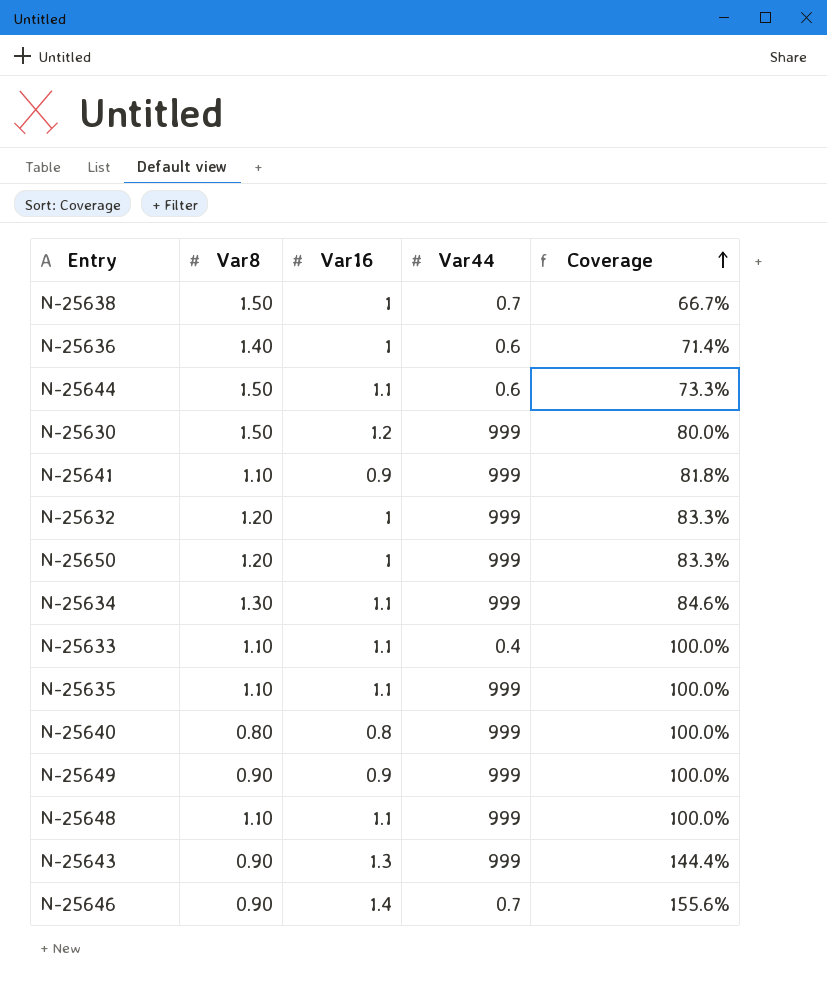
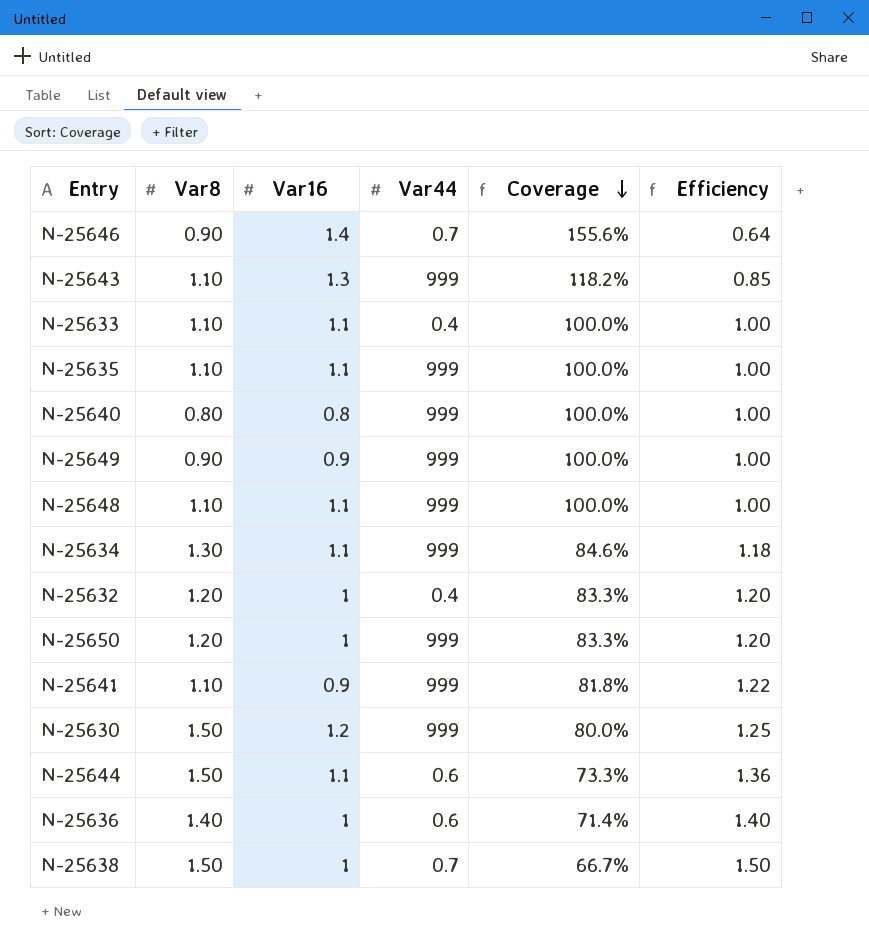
row order: Coverage ascending -> Coverage descending
column Efficiency | formula: none -> [Var8] / [Var16]
N-25643 | Var8: 0.90 -> 1.10
N-25643 | Coverage: 144.4% -> 118.2%
N-25632 | Var44: 999 -> 0.4

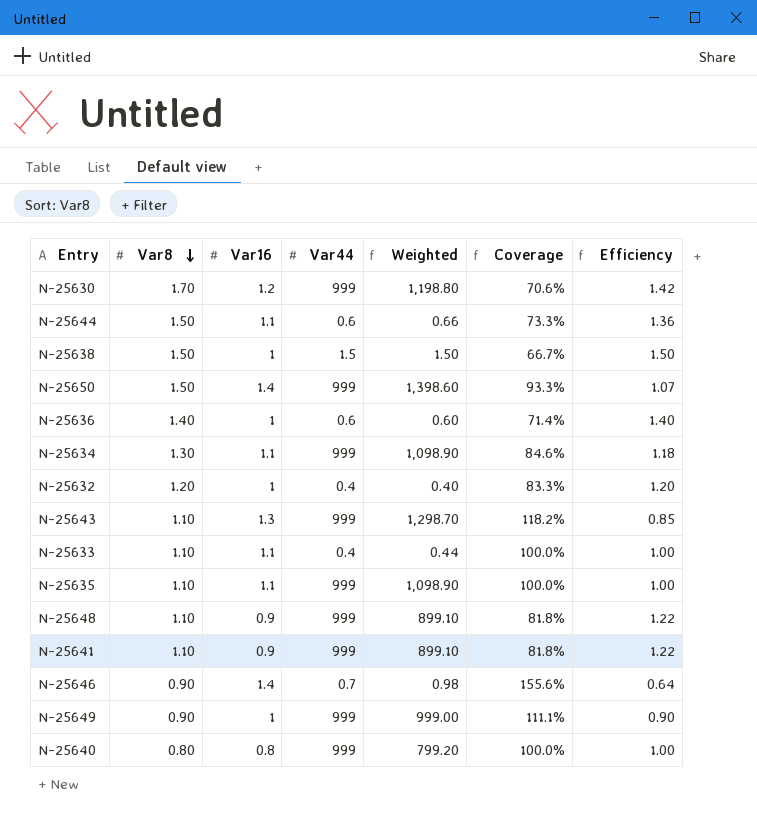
row order: Coverage descending -> Var8 descending
column Weighted | formula: none -> [Var16] * [Var44]
N-25630 | Var8: 1.50 -> 1.70
N-25630 | Coverage: 80.0% -> 70.6%
N-25630 | Efficiency: 1.25 -> 1.42
N-25638 | Var44: 0.7 -> 1.5
N-25650 | Var8: 1.20 -> 1.50
N-25650 | Var16: 1 -> 1.4
N-25650 | Coverage: 83.3% -> 93.3%
N-25650 | Efficiency: 1.20 -> 1.07
N-25648 | Var16: 1.1 -> 0.9
N-25648 | Coverage: 100.0% -> 81.8%
N-25648 | Efficiency: 1.00 -> 1.22
N-25649 | Var16: 0.9 -> 1
N-25649 | Coverage: 100.0% -> 111.1%
N-25649 | Efficiency: 1.00 -> 0.90

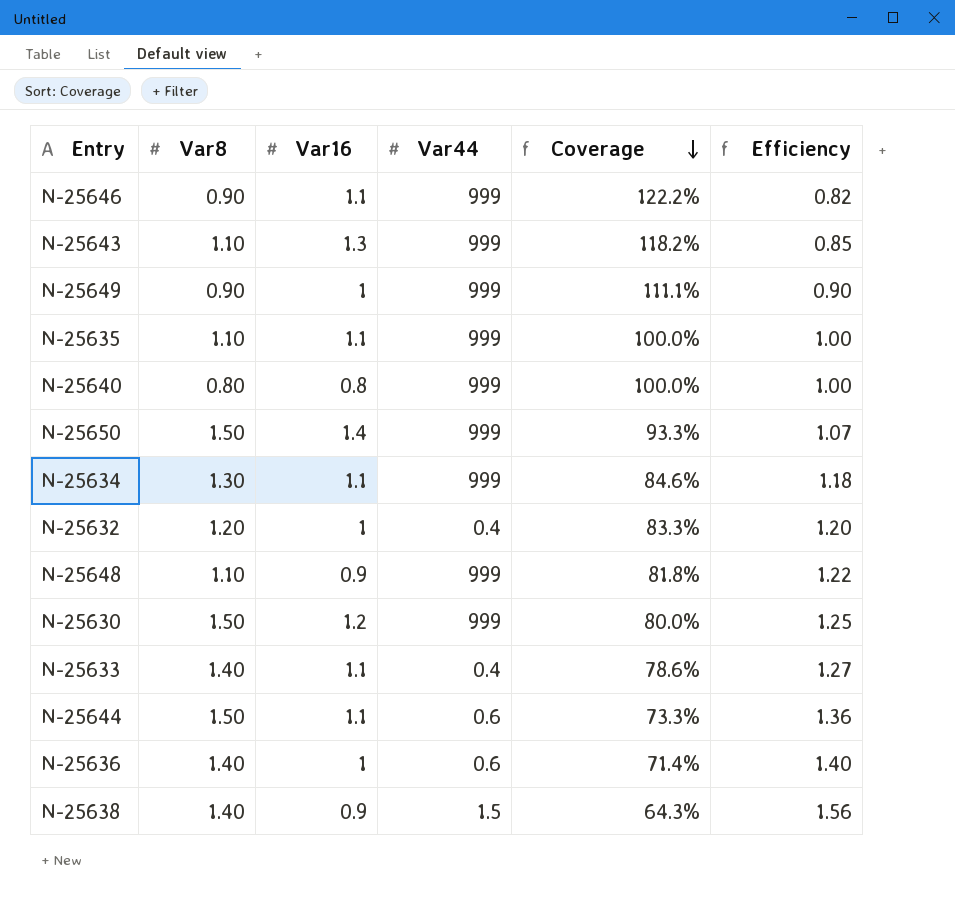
row order: Var8 descending -> Coverage descending
column Weighted | formula: [Var16] * [Var44] -> none
row N-25641: 1.10 | 0.9 | 999 | 899.10 | 81.8% | 1.22 -> none
N-25646 | Var16: 1.4 -> 1.1
N-25646 | Var44: 0.7 -> 999
N-25646 | Coverage: 155.6% -> 122.2%
N-25646 | Efficiency: 0.64 -> 0.82
N-25630 | Var8: 1.70 -> 1.50
N-25630 | Coverage: 70.6% -> 80.0%
N-25630 | Efficiency: 1.42 -> 1.25
N-25633 | Var8: 1.10 -> 1.40
N-25633 | Coverage: 100.0% -> 78.6%
N-25633 | Efficiency: 1.00 -> 1.27
N-25638 | Var8: 1.50 -> 1.40
N-25638 | Var16: 1 -> 0.9
N-25638 | Coverage: 66.7% -> 64.3%
N-25638 | Efficiency: 1.50 -> 1.56

